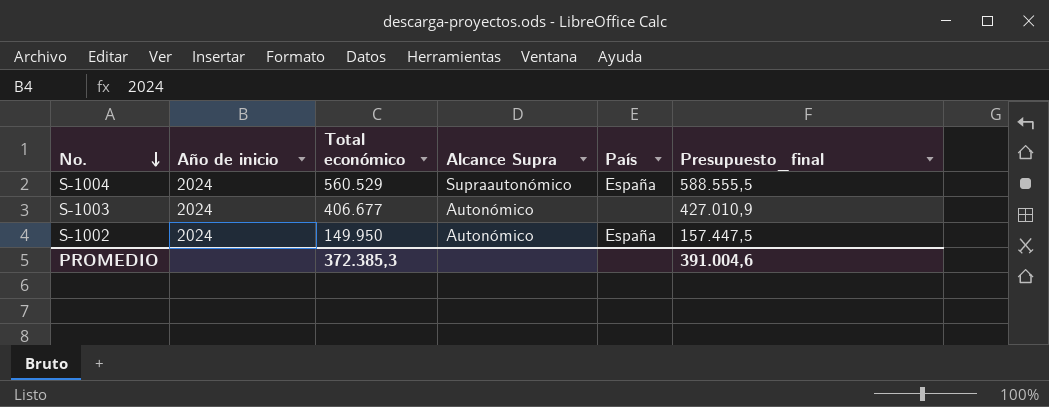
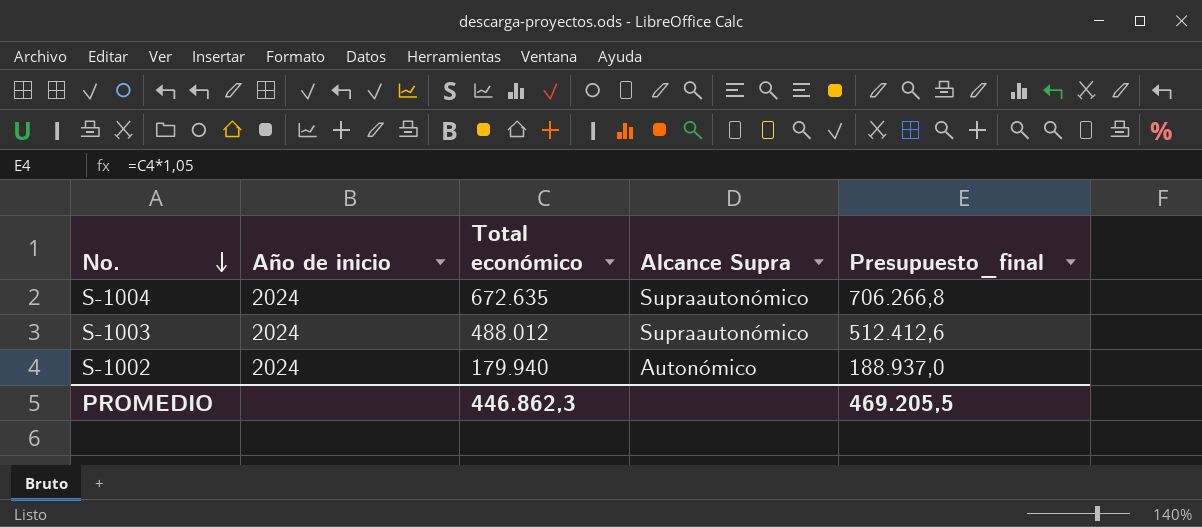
column País | position: 5 -> none
S-1004 | Total económico: 560.529 -> 672.635
S-1004 | Presupuesto_final: 588.555,5 -> 706.266,8
S-1003 | Total económico: 406.677 -> 488.012
S-1003 | Alcance Supra: Autonómico -> Supraautonómico
S-1003 | Presupuesto_final: 427.010,9 -> 512.412,6
S-1002 | Total económico: 149.950 -> 179.940
S-1002 | Presupuesto_final: 157.447,5 -> 188.937,0
PROMEDIO | Total económico: 372.385,3 -> 446.862,3
PROMEDIO | Presupuesto_final: 391.004,6 -> 469.205,5

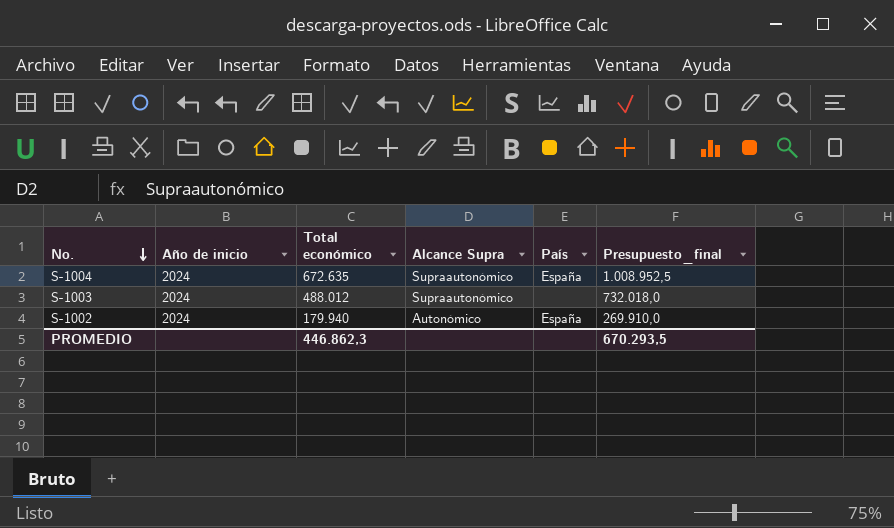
column País | position: none -> 5
column Presupuesto_final | formula: [Total económico] * 1,05 -> [Total económico] * 1,5
PROMEDIO | Presupuesto_final: 469.205,5 -> 670.293,5

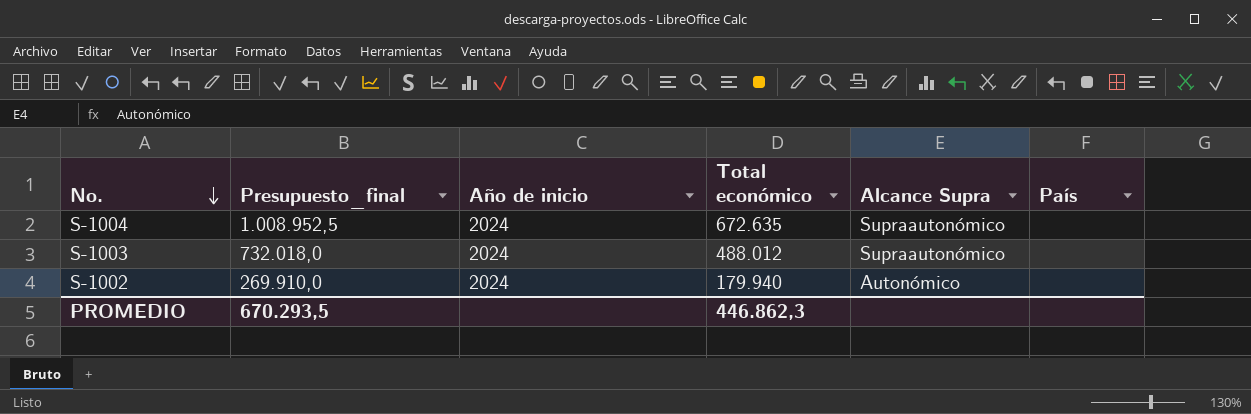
column Presupuesto_final | position: 6 -> 2
S-1004 | País: España -> none
S-1002 | País: España -> none

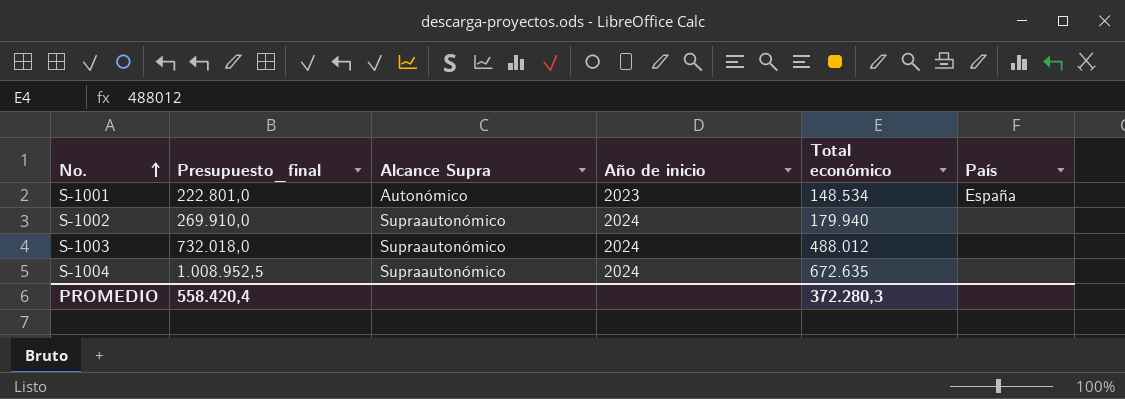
row order: No. descending -> No. ascending
column Alcance Supra | position: 5 -> 3
row S-1001: none -> 222.801,0 | Autonómico | 2023 | 148.534 | España
S-1002 | Alcance Supra: Autonómico -> Supraautonómico
PROMEDIO | Presupuesto_final: 670.293,5 -> 558.420,4
PROMEDIO | Total económico: 446.862,3 -> 372.280,3

